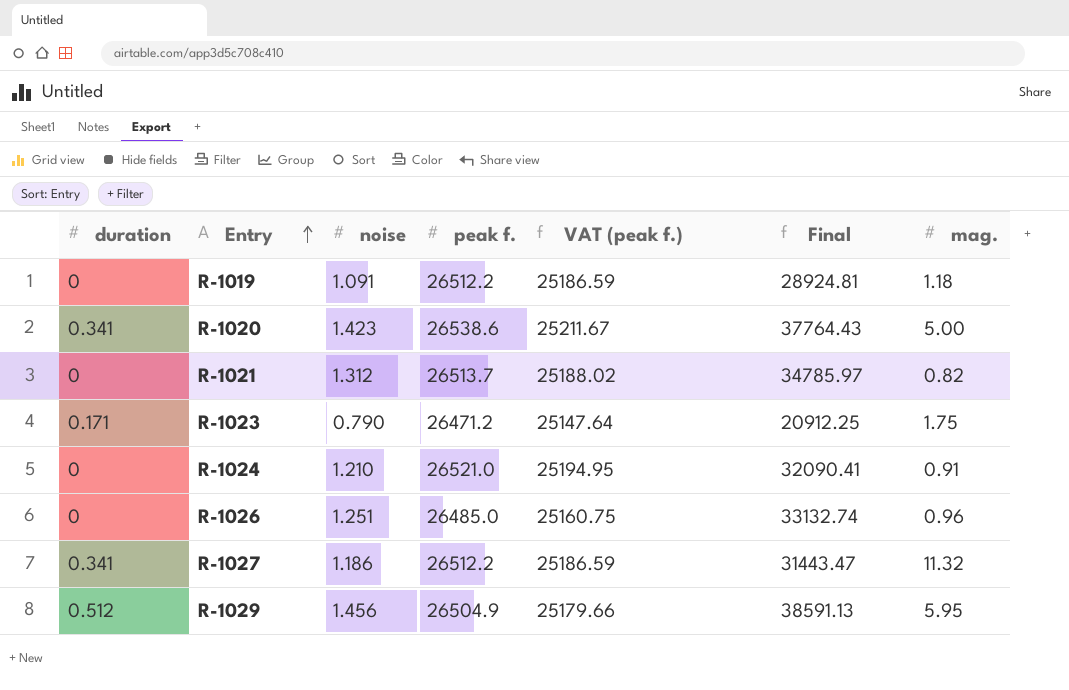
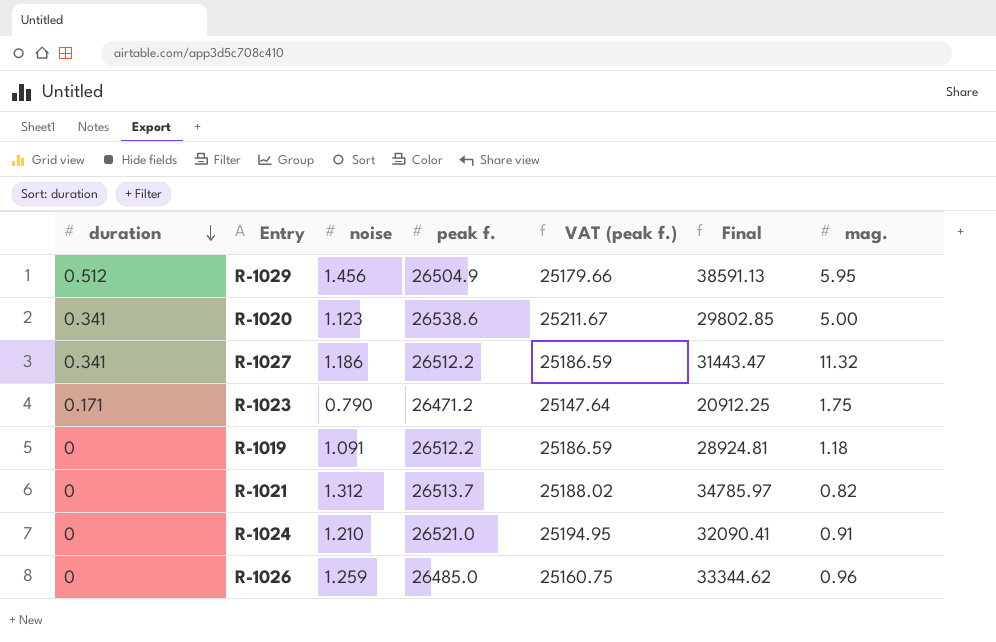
row order: Entry ascending -> duration descending
R-1020 | noise: 1.423 -> 1.123
R-1020 | Final: 37764.43 -> 29802.85
R-1026 | noise: 1.251 -> 1.259
R-1026 | Final: 33132.74 -> 33344.62

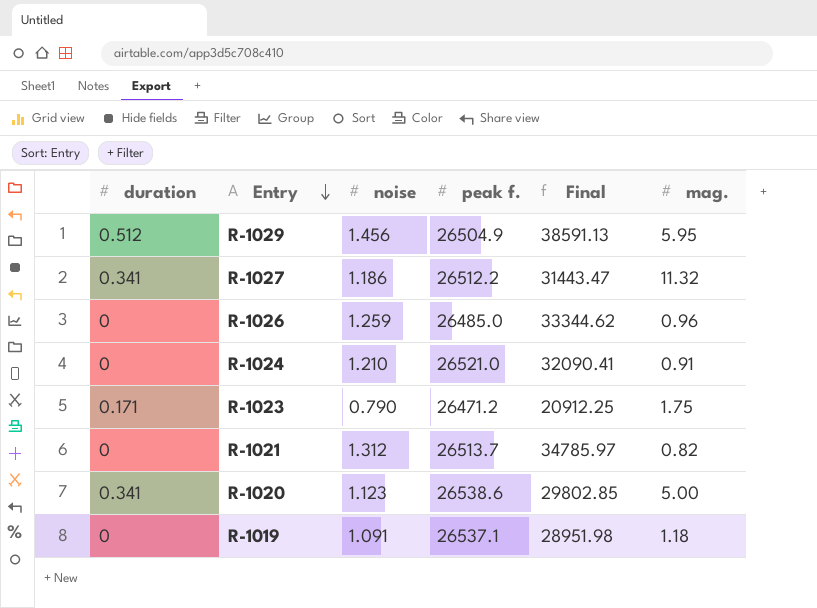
row order: duration descending -> Entry descending
column VAT (peak f.) | formula: [peak f.] * 0.95 -> none
R-1019 | peak f.: 26512.2 -> 26537.1
R-1019 | Final: 28924.81 -> 28951.98

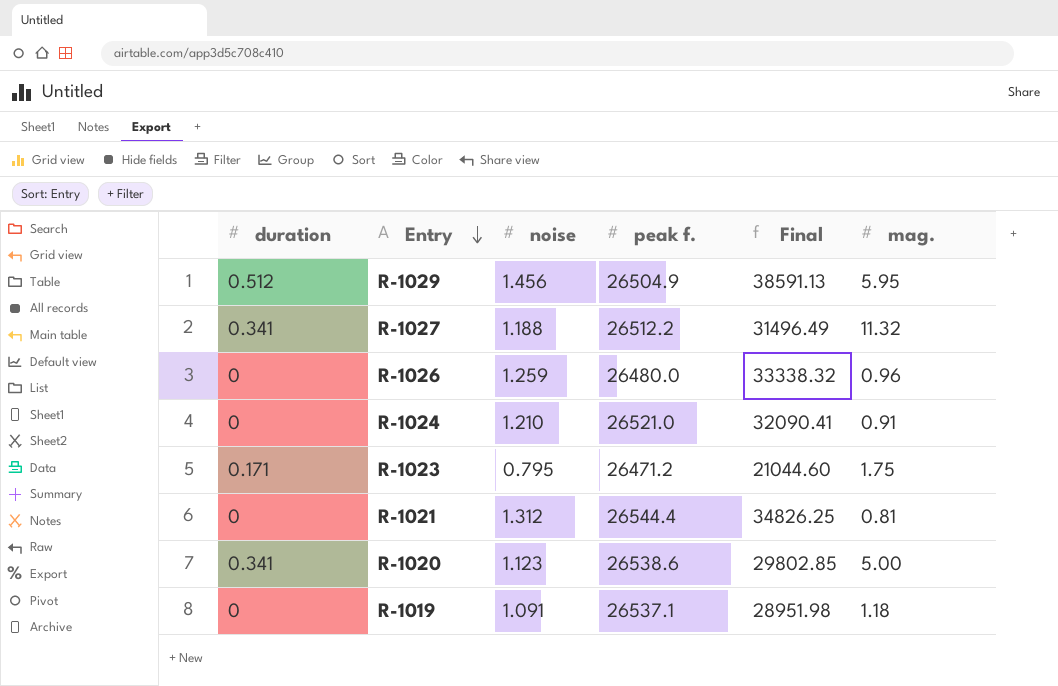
R-1027 | noise: 1.186 -> 1.188
R-1027 | Final: 31443.47 -> 31496.49
R-1026 | peak f.: 26485.0 -> 26480.0
R-1026 | Final: 33344.62 -> 33338.32
R-1023 | noise: 0.790 -> 0.795
R-1023 | Final: 20912.25 -> 21044.60
R-1021 | peak f.: 26513.7 -> 26544.4
R-1021 | Final: 34785.97 -> 34826.25
R-1021 | mag.: 0.82 -> 0.81

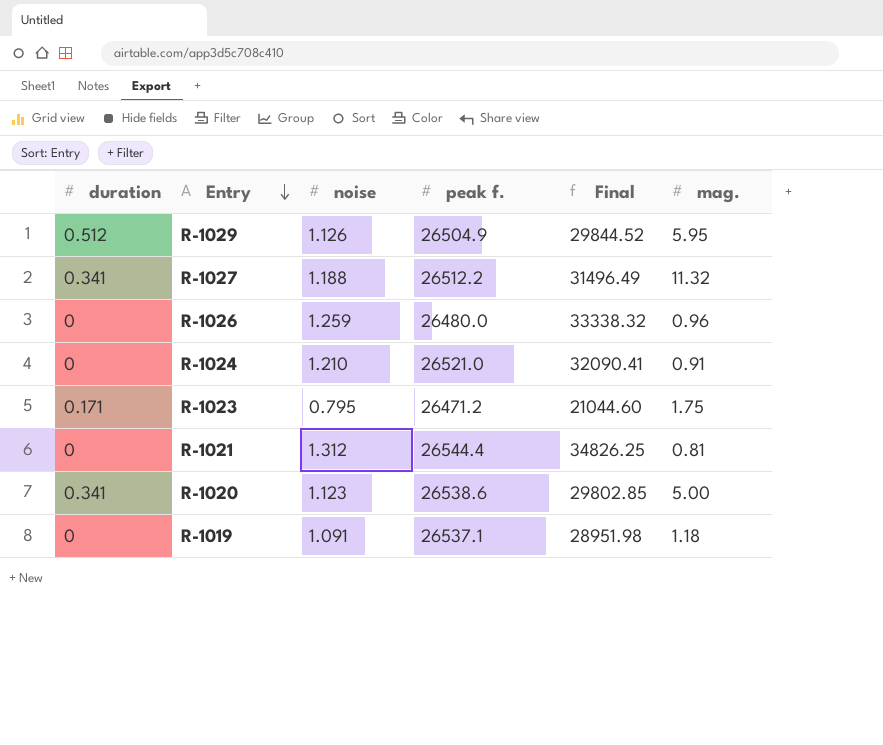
R-1029 | noise: 1.456 -> 1.126
R-1029 | Final: 38591.13 -> 29844.52

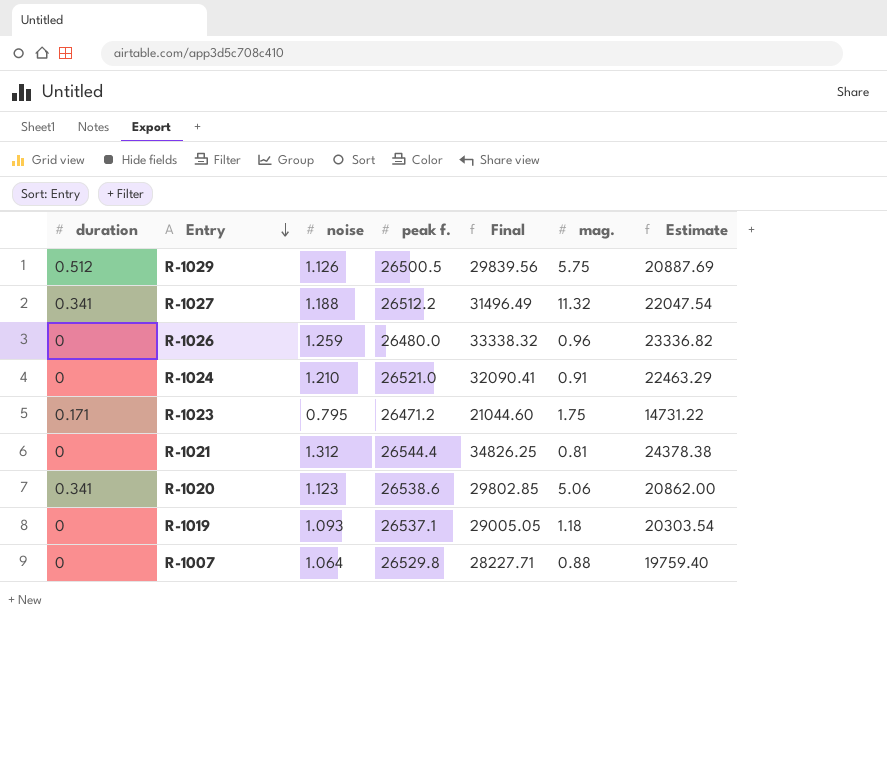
column Estimate | formula: none -> [Final] * 0.7
R-1029 | peak f.: 26504.9 -> 26500.5
R-1029 | Final: 29844.52 -> 29839.56
R-1029 | mag.: 5.95 -> 5.75
R-1020 | mag.: 5.00 -> 5.06
R-1019 | noise: 1.091 -> 1.093
R-1019 | Final: 28951.98 -> 29005.05
row R-1007: none -> 0 | 1.064 | 26529.8 | 28227.71 | 0.88 | 19759.40

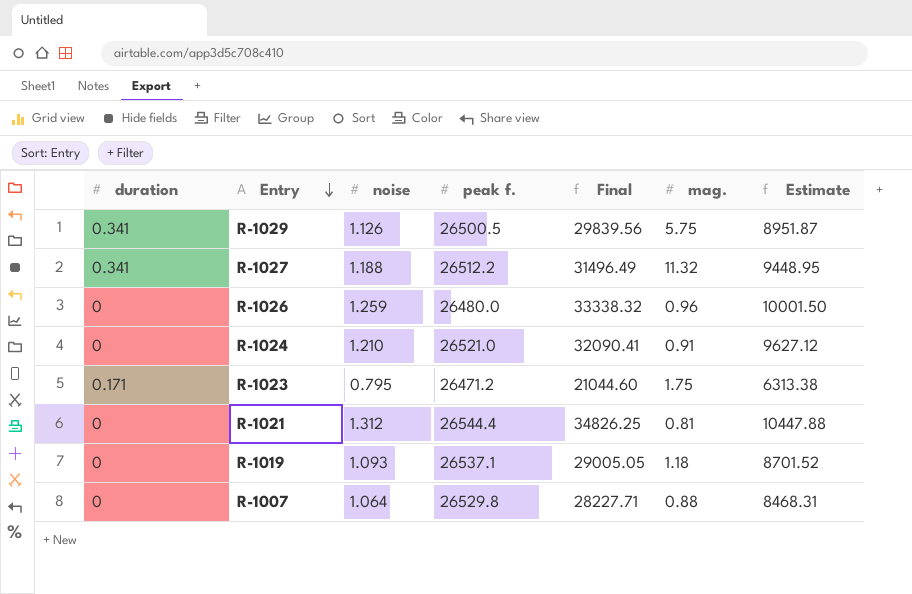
column Estimate | formula: [Final] * 0.7 -> [Final] * 0.3
row R-1020: 0.341 | 1.123 | 26538.6 | 29802.85 | 5.06 | 20862.00 -> none
R-1029 | duration: 0.512 -> 0.341

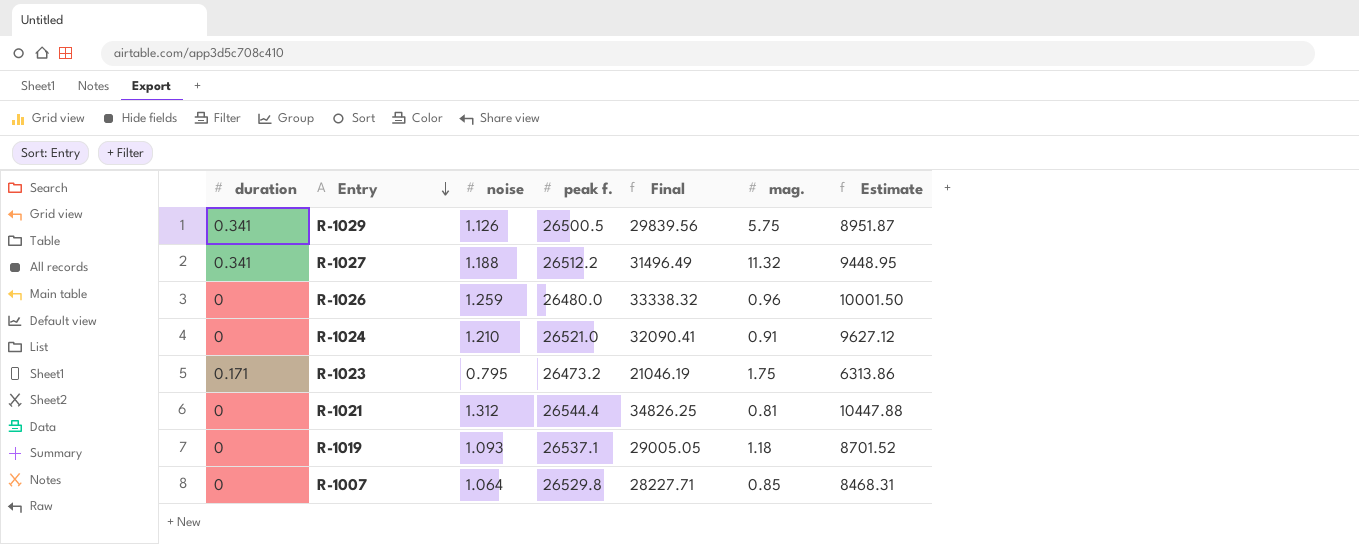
R-1023 | peak f.: 26471.2 -> 26473.2
R-1023 | Final: 21044.60 -> 21046.19
R-1023 | Estimate: 6313.38 -> 6313.86
R-1007 | mag.: 0.88 -> 0.85

